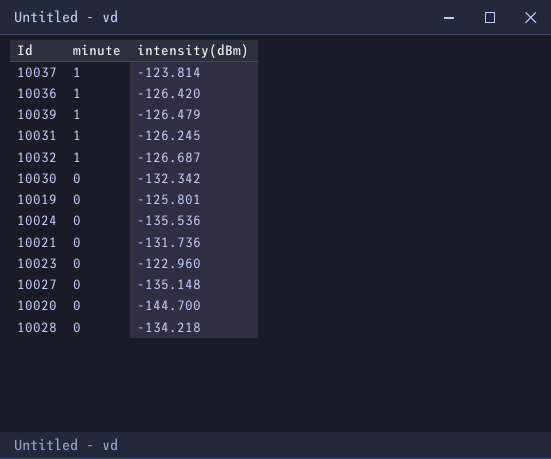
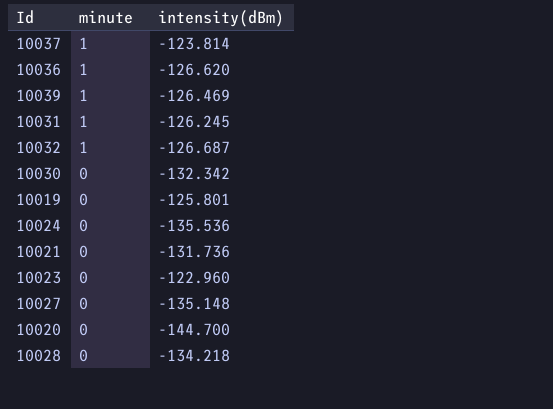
10036 | intensity(dBm): -126.420 -> -126.620
10039 | intensity(dBm): -126.479 -> -126.469

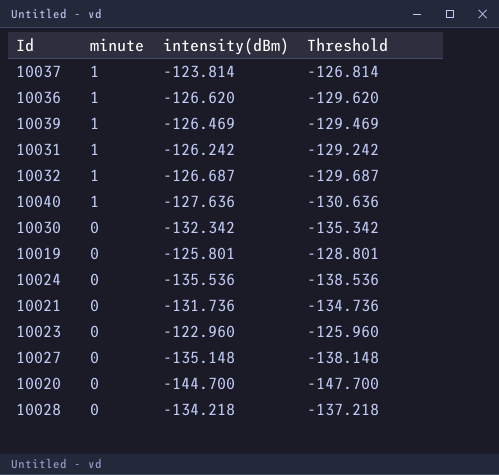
column Threshold | formula: none -> [intensity(dBm)] - 3
10031 | intensity(dBm): -126.245 -> -126.242
row 10040: none -> 1 | -127.636 | -130.636

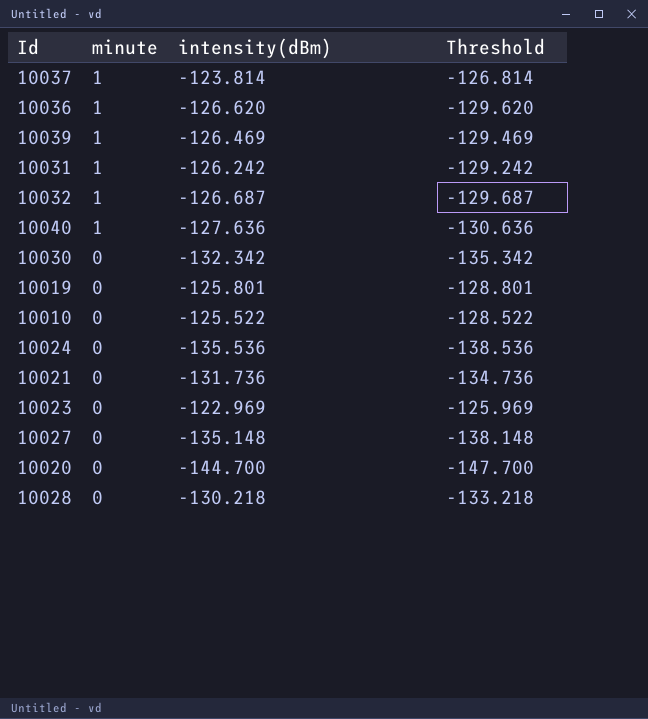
row 10010: none -> 0 | -125.522 | -128.522
10023 | intensity(dBm): -122.960 -> -122.969
10023 | Threshold: -125.960 -> -125.969
10028 | intensity(dBm): -134.218 -> -130.218
10028 | Threshold: -137.218 -> -133.218

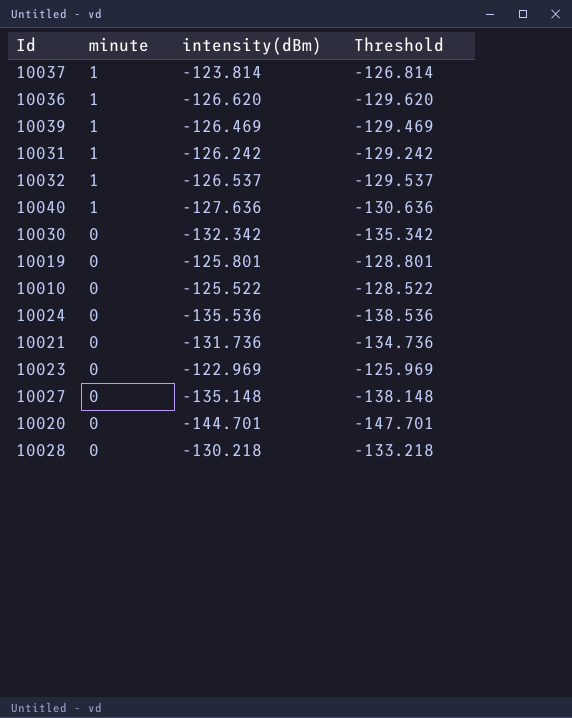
10032 | intensity(dBm): -126.687 -> -126.537
10032 | Threshold: -129.687 -> -129.537
10020 | intensity(dBm): -144.700 -> -144.701
10020 | Threshold: -147.700 -> -147.701

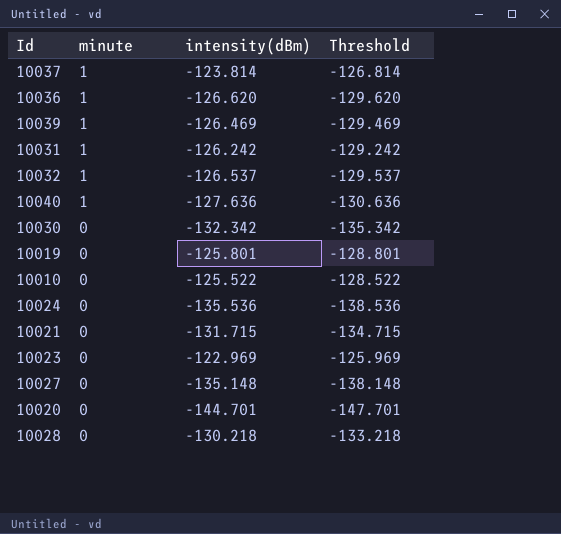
10021 | intensity(dBm): -131.736 -> -131.715
10021 | Threshold: -134.736 -> -134.715

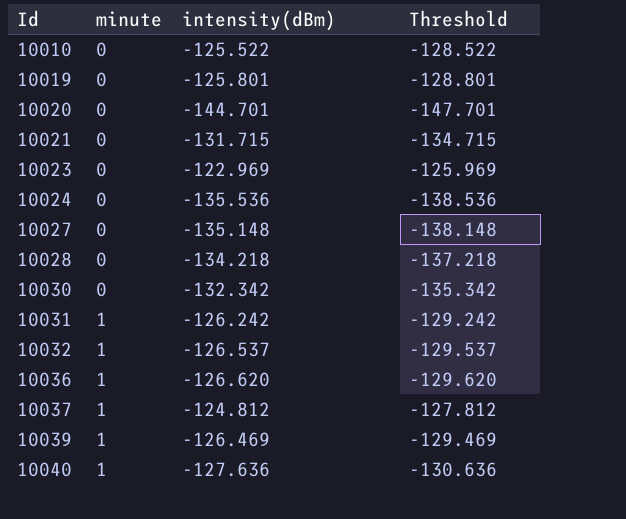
row order: minute descending -> Id ascending
10028 | intensity(dBm): -130.218 -> -134.218
10028 | Threshold: -133.218 -> -137.218
10037 | intensity(dBm): -123.814 -> -124.812
10037 | Threshold: -126.814 -> -127.812

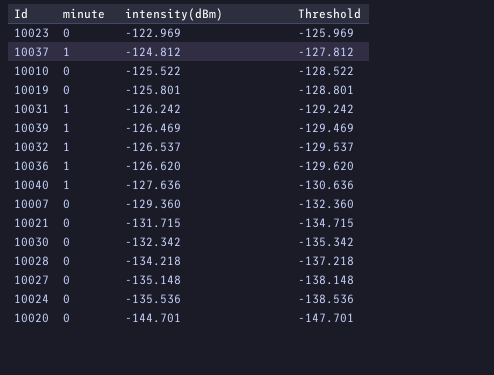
row order: Id ascending -> intensity(dBm) descending
row 10007: none -> 0 | -129.360 | -132.360

